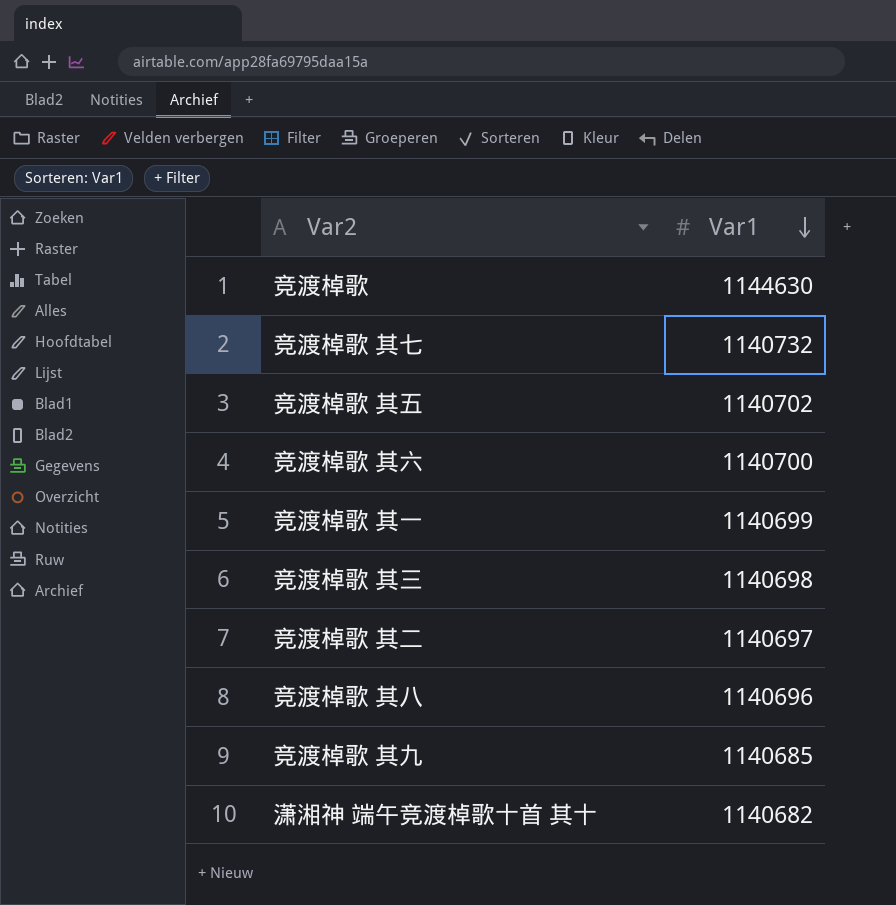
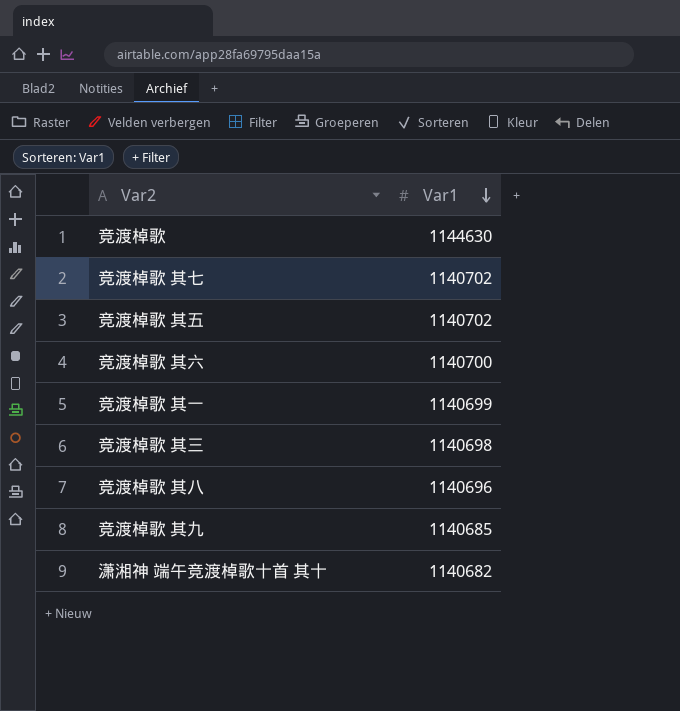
row 竞渡棹歌 其二: 1140697 -> none
竞渡棹歌 其七 | Var1: 1140732 -> 1140702

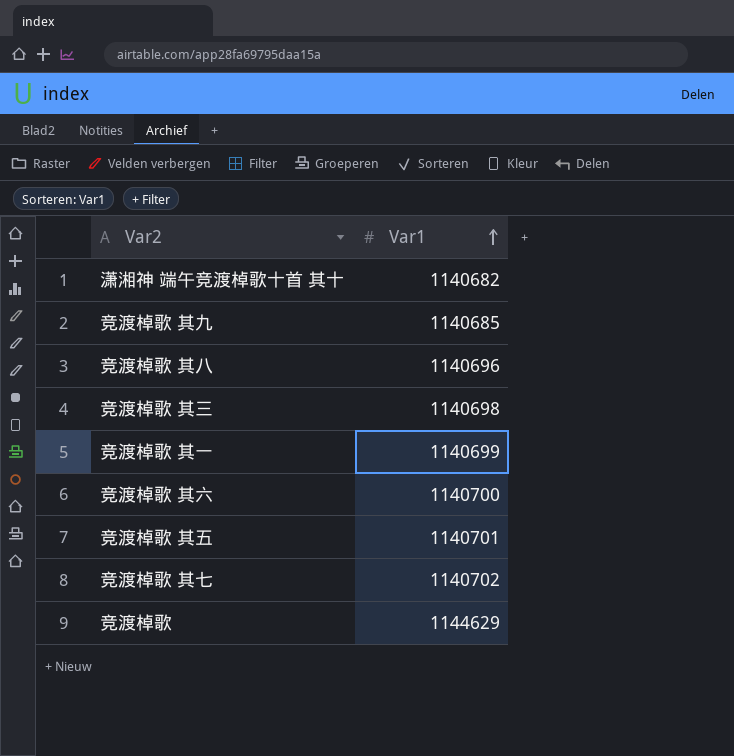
row order: Var1 descending -> Var1 ascending
竞渡棹歌 其五 | Var1: 1140702 -> 1140701
竞渡棹歌 | Var1: 1144630 -> 1144629

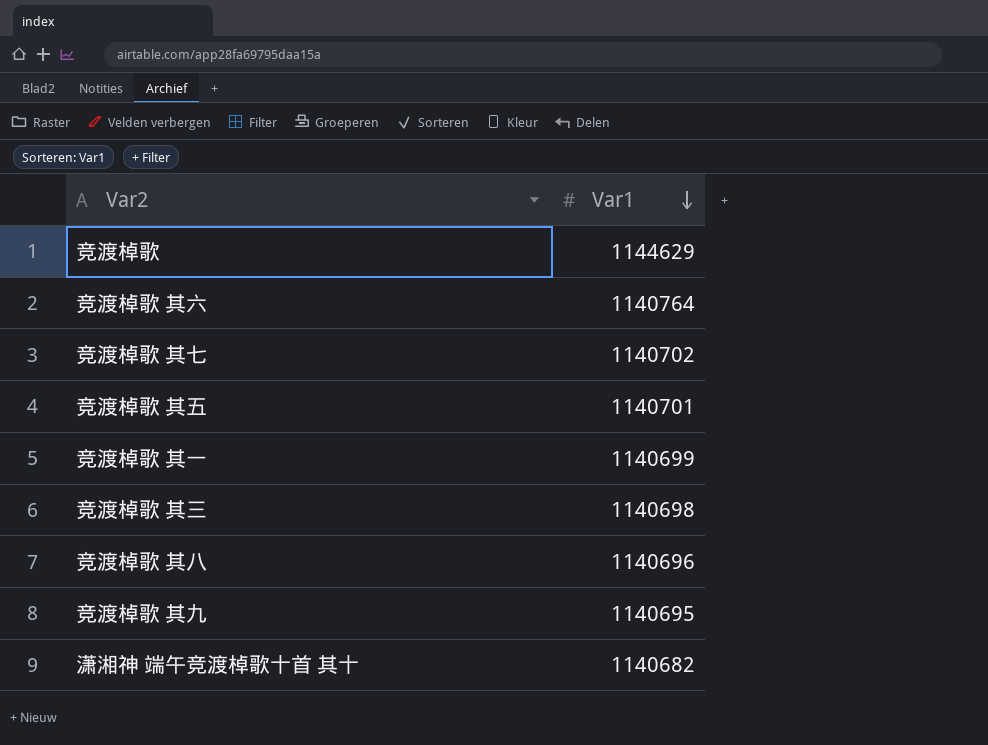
row order: Var1 ascending -> Var1 descending
竞渡棹歌 其六 | Var1: 1140700 -> 1140764
竞渡棹歌 其九 | Var1: 1140685 -> 1140695

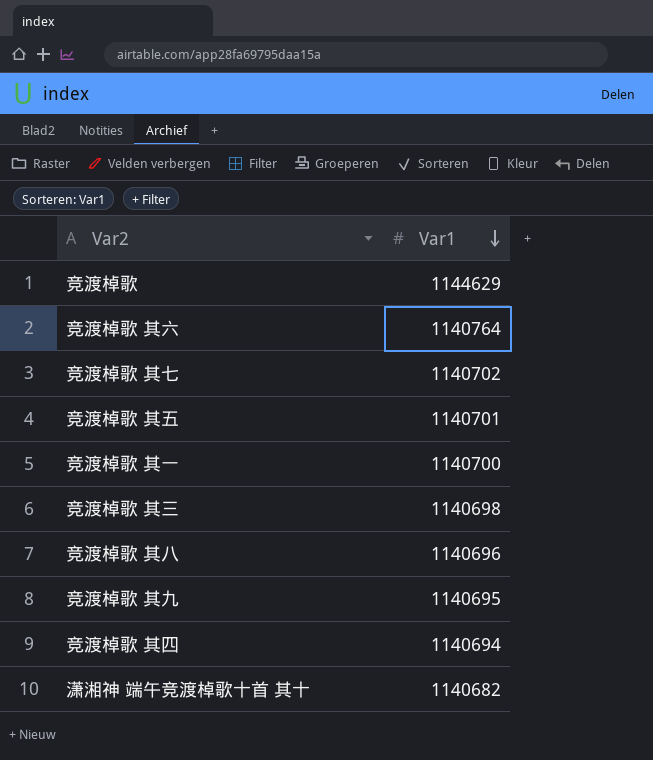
竞渡棹歌 其一 | Var1: 1140699 -> 1140700
row 竞渡棹歌 其四: none -> 1140694

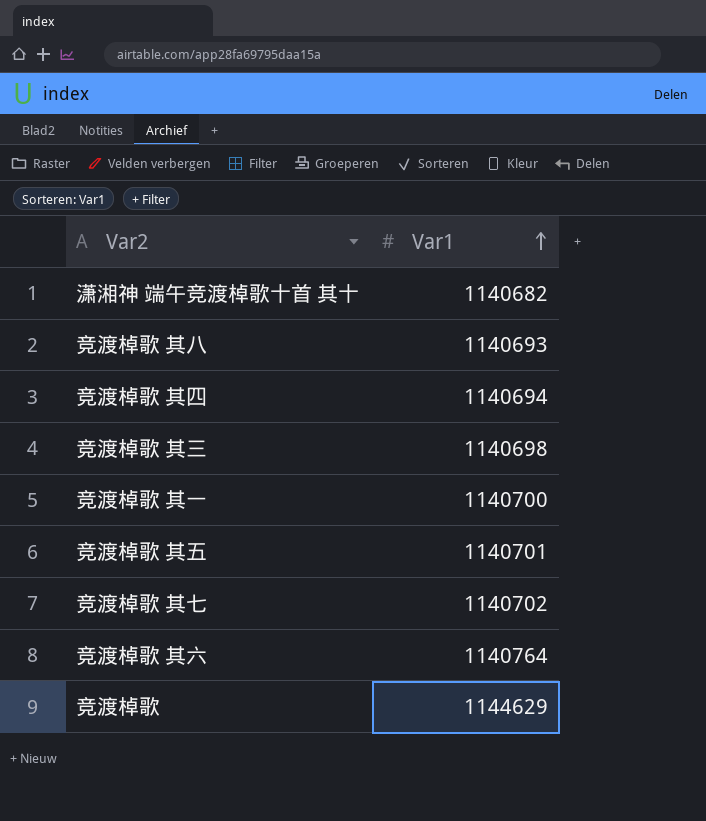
row order: Var1 descending -> Var1 ascending
row 竞渡棹歌 其九: 1140695 -> none
竞渡棹歌 其八 | Var1: 1140696 -> 1140693

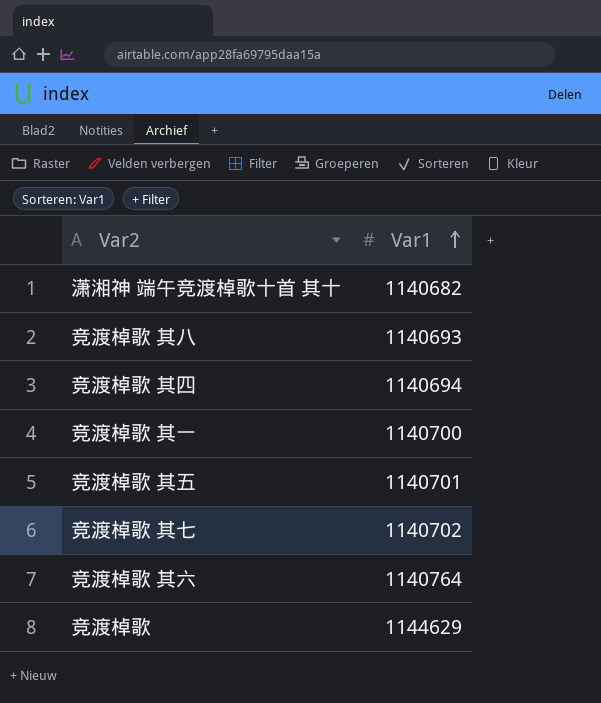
row 竞渡棹歌 其三: 1140698 -> none

